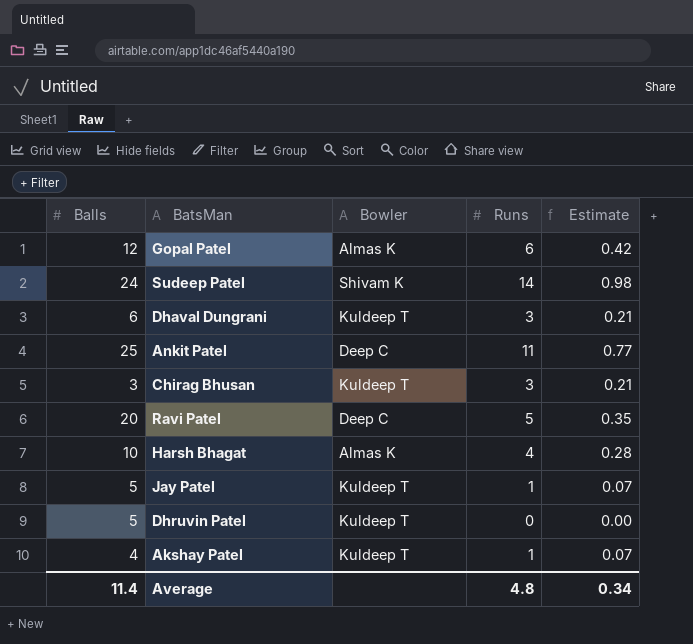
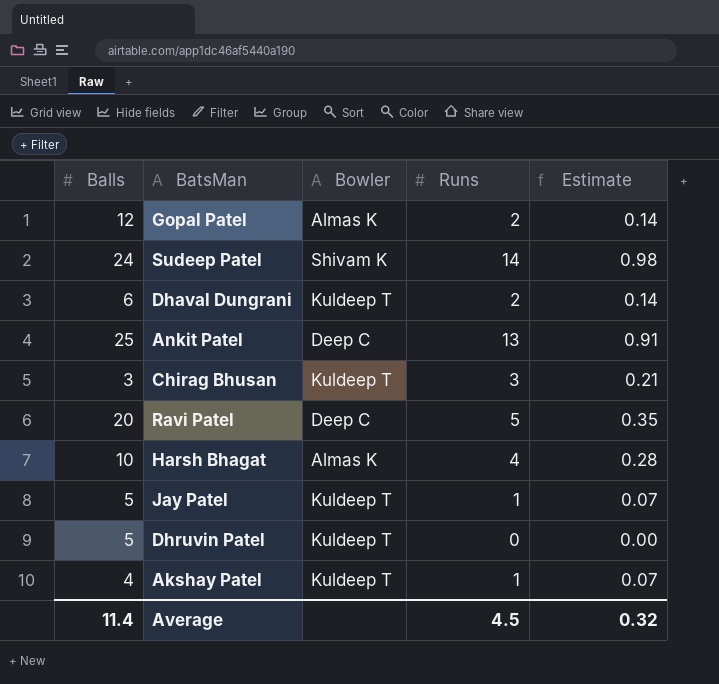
Gopal Patel | Runs: 6 -> 2
Gopal Patel | Estimate: 0.42 -> 0.14
Dhaval Dungrani | Runs: 3 -> 2
Dhaval Dungrani | Estimate: 0.21 -> 0.14
Ankit Patel | Runs: 11 -> 13
Ankit Patel | Estimate: 0.77 -> 0.91
Average | Runs: 4.8 -> 4.5
Average | Estimate: 0.34 -> 0.32

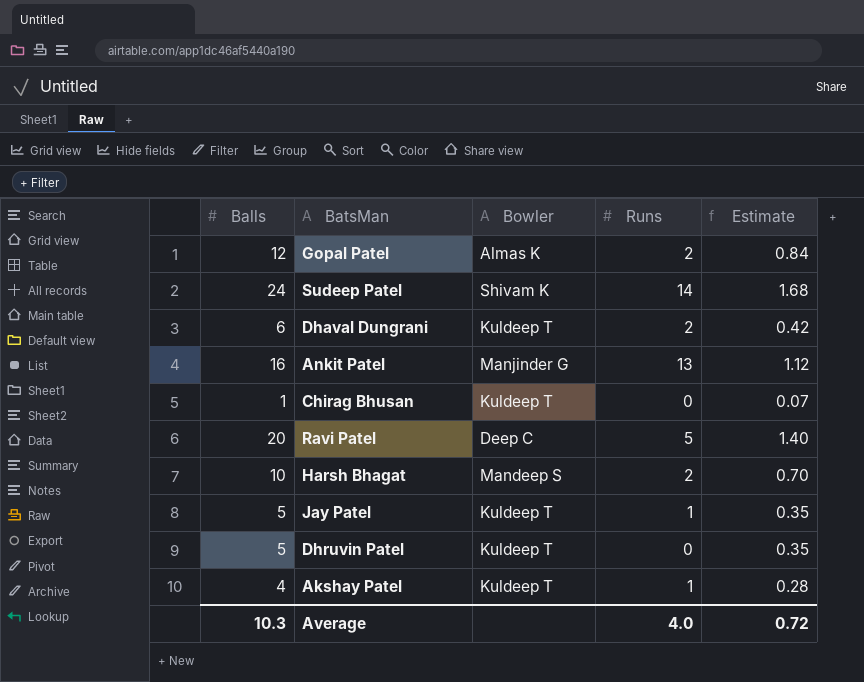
column Estimate | formula: [Runs] * 0.07 -> [Balls] * 0.07
Ankit Patel | Balls: 25 -> 16
Ankit Patel | Bowler: Deep C -> Manjinder G
Chirag Bhusan | Balls: 3 -> 1
Chirag Bhusan | Runs: 3 -> 0
Harsh Bhagat | Bowler: Almas K -> Mandeep S
Harsh Bhagat | Runs: 4 -> 2
Average | Balls: 11.4 -> 10.3
Average | Runs: 4.5 -> 4.0
Average | Estimate: 0.32 -> 0.72

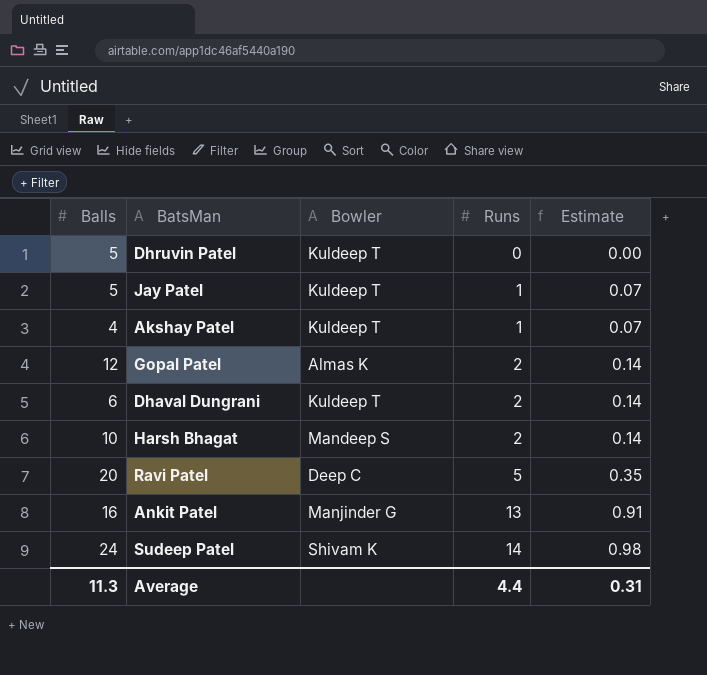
row order: none -> Runs ascending
column Estimate | formula: [Balls] * 0.07 -> [Runs] * 0.07
row Chirag Bhusan: 1 | Kuldeep T | 0 | 0.07 -> none
Average | Balls: 10.3 -> 11.3
Average | Runs: 4.0 -> 4.4
Average | Estimate: 0.72 -> 0.31

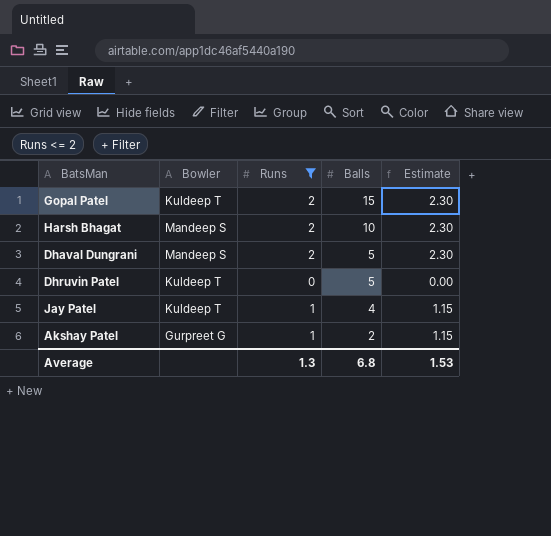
filter: none -> Runs <= 2
row order: Runs ascending -> Balls descending
column Balls | position: 1 -> 4
column Estimate | formula: [Runs] * 0.07 -> [Runs] * 1.15
Gopal Patel | Bowler: Almas K -> Kuldeep T
Gopal Patel | Balls: 12 -> 15
Dhaval Dungrani | Bowler: Kuldeep T -> Mandeep S
Dhaval Dungrani | Balls: 6 -> 5
Jay Patel | Balls: 5 -> 4
Akshay Patel | Bowler: Kuldeep T -> Gurpreet G
Akshay Patel | Balls: 4 -> 2
Average | Runs: 4.4 -> 1.3
Average | Balls: 11.3 -> 6.8
Average | Estimate: 0.31 -> 1.53

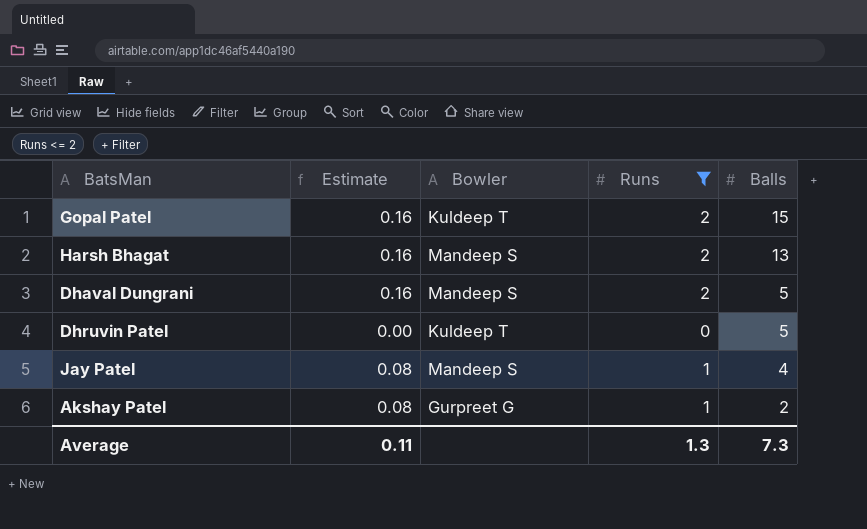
column Estimate | formula: [Runs] * 1.15 -> [Runs] * 0.08
column Estimate | position: 5 -> 2
Harsh Bhagat | Balls: 10 -> 13
Jay Patel | Bowler: Kuldeep T -> Mandeep S
Average | Estimate: 1.53 -> 0.11
Average | Balls: 6.8 -> 7.3

